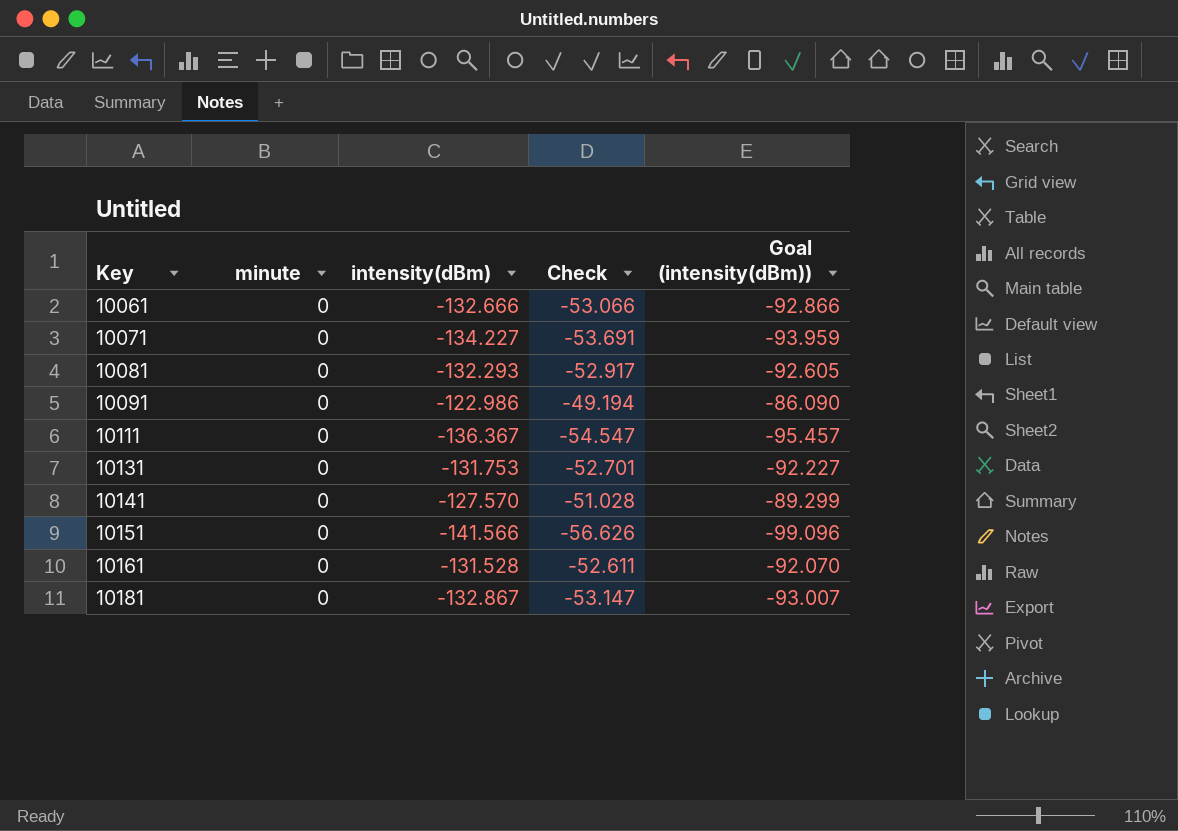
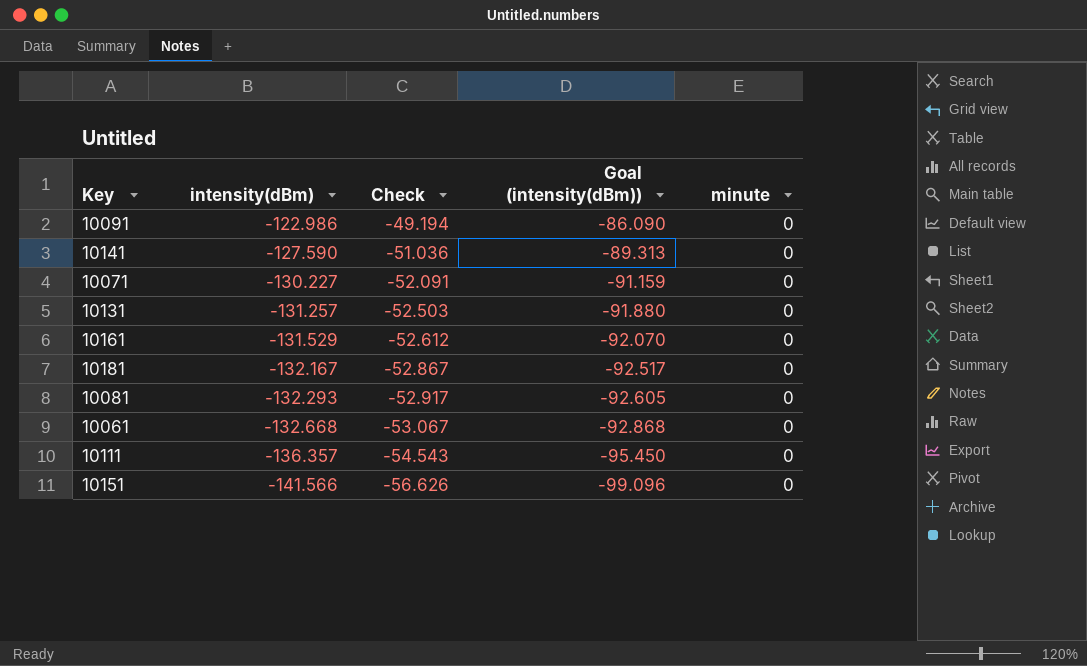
row order: Key ascending -> intensity(dBm) descending
column minute | position: 2 -> 5
10141 | intensity(dBm): -127.570 -> -127.590
10141 | Check: -51.028 -> -51.036
10141 | Goal (intensity(dBm)): -89.299 -> -89.313
10071 | intensity(dBm): -134.227 -> -130.227
10071 | Check: -53.691 -> -52.091
10071 | Goal (intensity(dBm)): -93.959 -> -91.159
10131 | intensity(dBm): -131.753 -> -131.257
10131 | Check: -52.701 -> -52.503
10131 | Goal (intensity(dBm)): -92.227 -> -91.880
10161 | intensity(dBm): -131.528 -> -131.529
10161 | Check: -52.611 -> -52.612
10181 | intensity(dBm): -132.867 -> -132.167
10181 | Check: -53.147 -> -52.867
10181 | Goal (intensity(dBm)): -93.007 -> -92.517
10061 | intensity(dBm): -132.666 -> -132.668
10061 | Check: -53.066 -> -53.067
10061 | Goal (intensity(dBm)): -92.866 -> -92.868
10111 | intensity(dBm): -136.367 -> -136.357
10111 | Check: -54.547 -> -54.543
10111 | Goal (intensity(dBm)): -95.457 -> -95.450

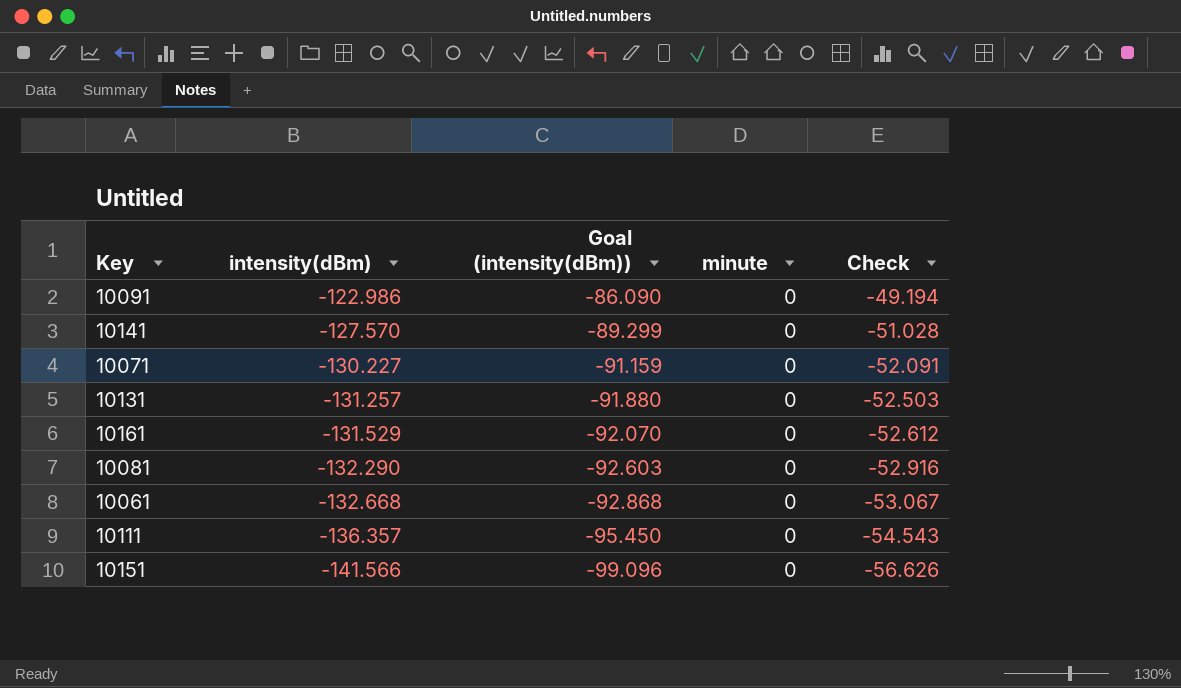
column Check | position: 3 -> 5
row 10181: -132.167 | -52.867 | -92.517 | 0 -> none
10141 | intensity(dBm): -127.590 -> -127.570
10141 | Goal (intensity(dBm)): -89.313 -> -89.299
10141 | Check: -51.036 -> -51.028
10081 | intensity(dBm): -132.293 -> -132.290
10081 | Goal (intensity(dBm)): -92.605 -> -92.603
10081 | Check: -52.917 -> -52.916

